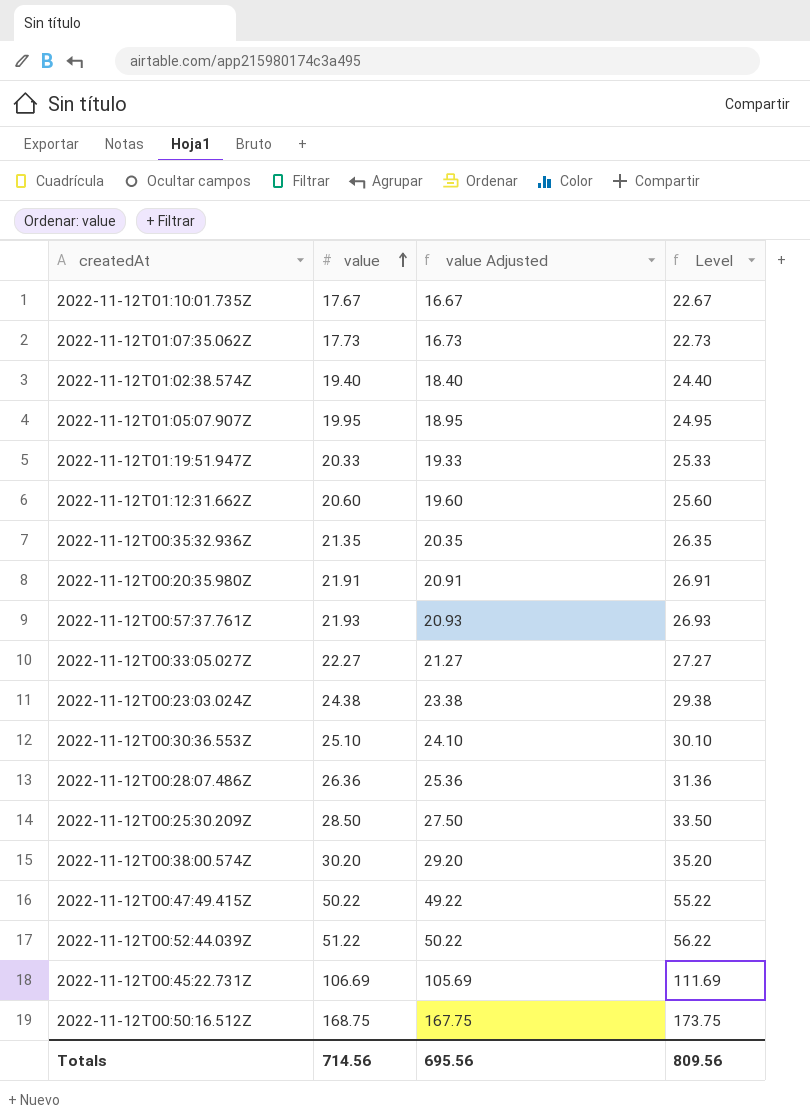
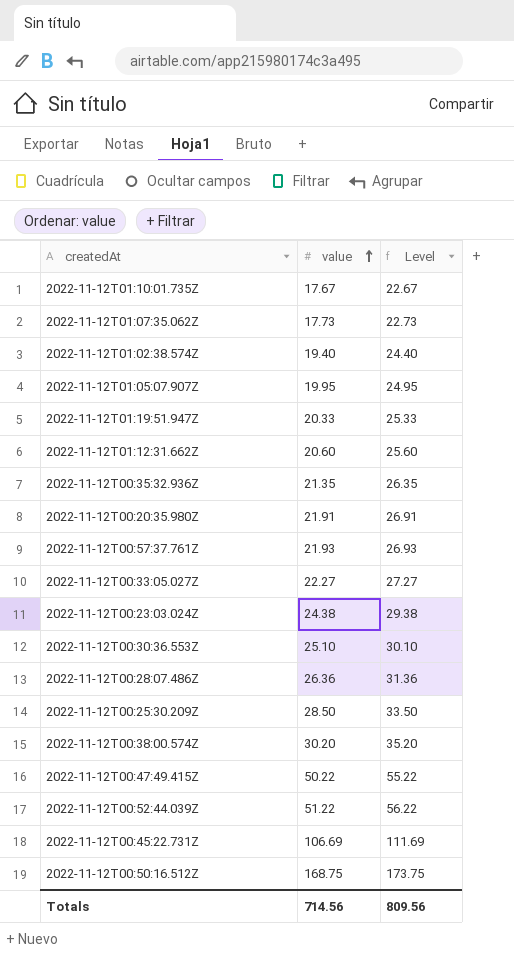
column value Adjusted | formula: [value] - 1 -> none

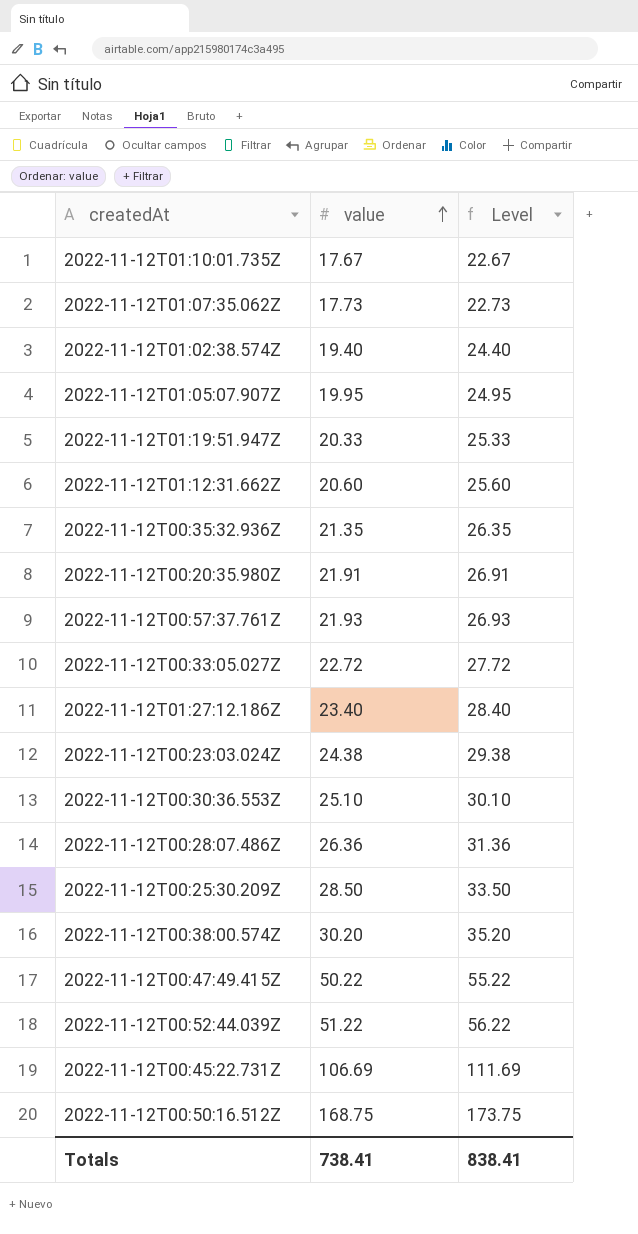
2022-11-12T00:33:05.027Z | value: 22.27 -> 22.72
2022-11-12T00:33:05.027Z | Level: 27.27 -> 27.72
row 2022-11-12T01:27:12.186Z: none -> 23.40 | 28.40
Totals | value: 714.56 -> 738.41
Totals | Level: 809.56 -> 838.41

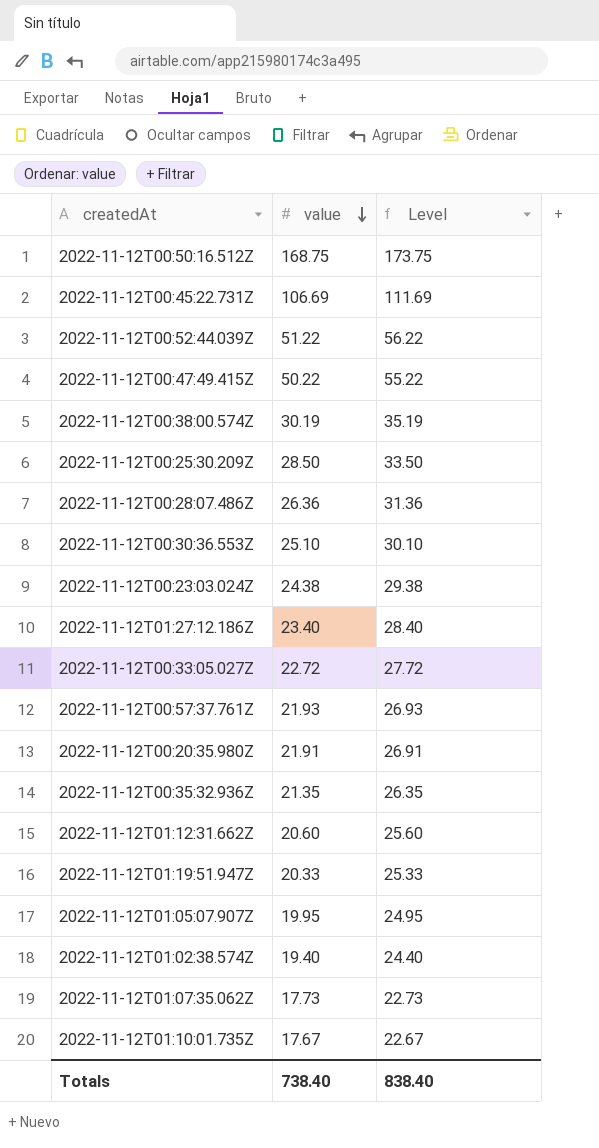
row order: value ascending -> value descending
2022-11-12T00:38:00.574Z | value: 30.20 -> 30.19
2022-11-12T00:38:00.574Z | Level: 35.20 -> 35.19
Totals | value: 738.41 -> 738.40
Totals | Level: 838.41 -> 838.40

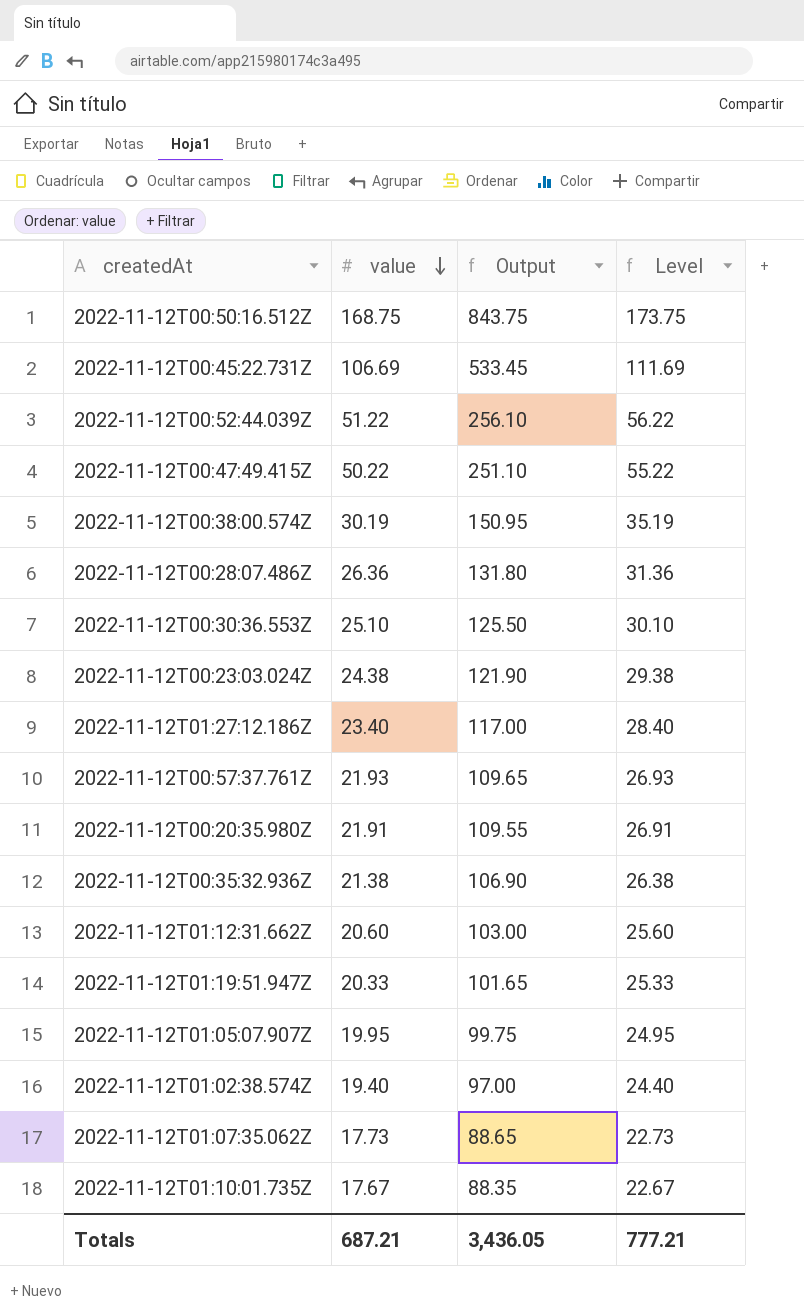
column Output | formula: none -> [value] * 5
row 2022-11-12T00:25:30.209Z: 28.50 | 33.50 -> none
row 2022-11-12T00:33:05.027Z: 22.72 | 27.72 -> none
2022-11-12T00:35:32.936Z | value: 21.35 -> 21.38
2022-11-12T00:35:32.936Z | Level: 26.35 -> 26.38
Totals | value: 738.40 -> 687.21
Totals | Level: 838.40 -> 777.21

